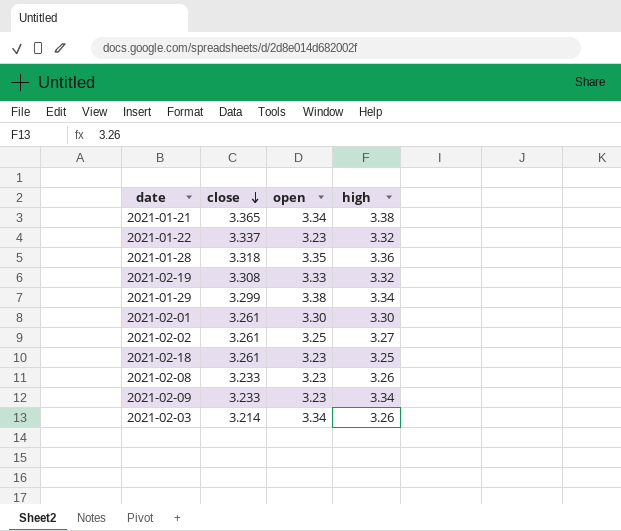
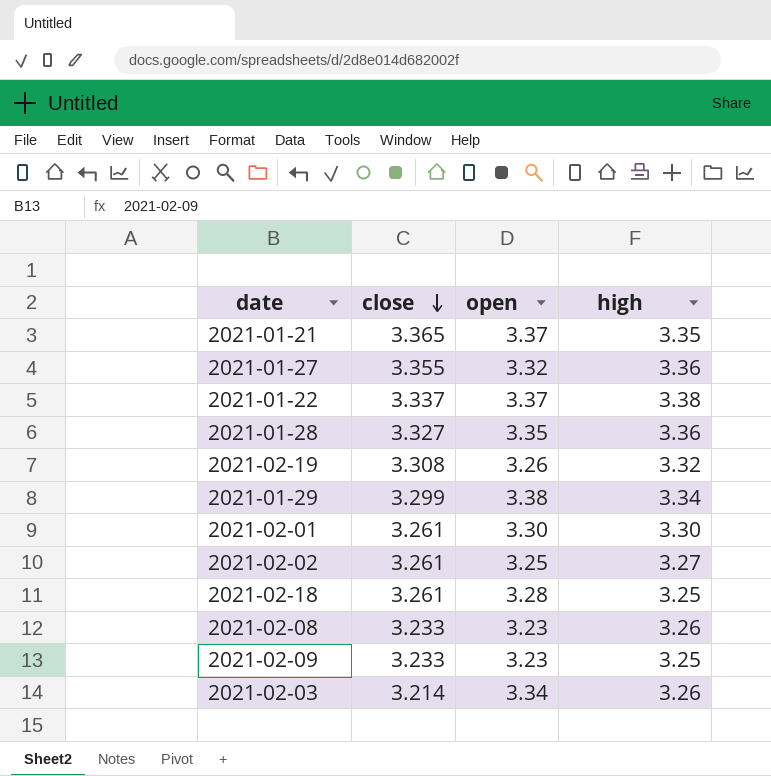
2021-01-21 | open: 3.34 -> 3.37
2021-01-21 | high: 3.38 -> 3.35
row 2021-01-27: none -> 3.355 | 3.32 | 3.36
2021-01-22 | open: 3.23 -> 3.37
2021-01-22 | high: 3.32 -> 3.38
2021-01-28 | close: 3.318 -> 3.327
2021-02-19 | open: 3.33 -> 3.26
2021-02-18 | open: 3.23 -> 3.28
2021-02-09 | high: 3.34 -> 3.25

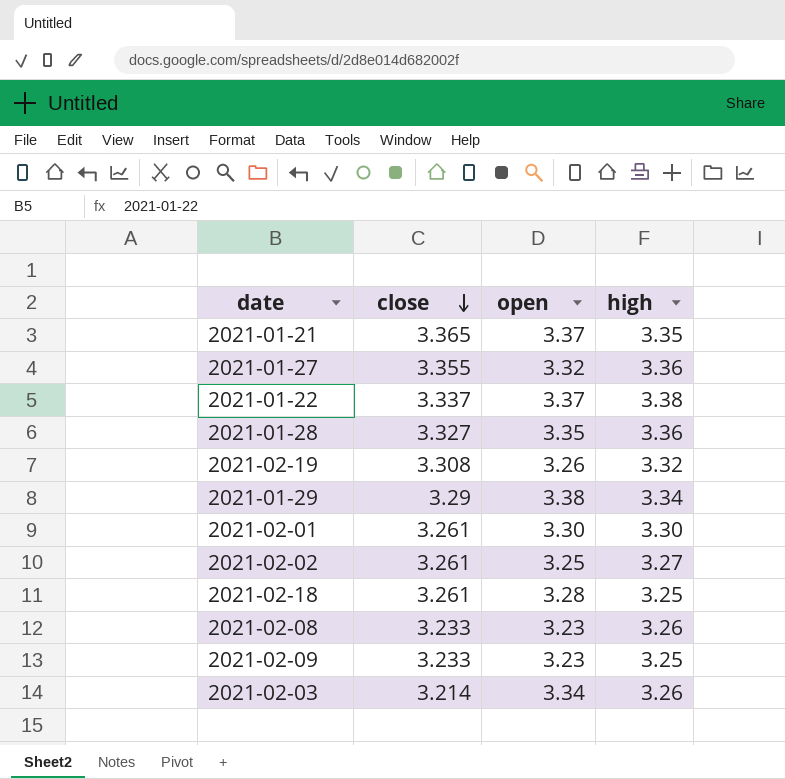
2021-01-29 | close: 3.299 -> 3.29

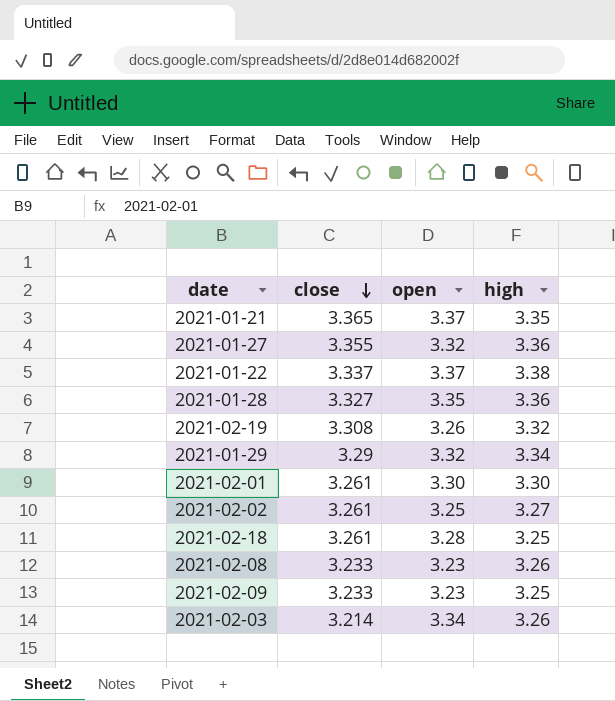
2021-01-29 | open: 3.38 -> 3.32

